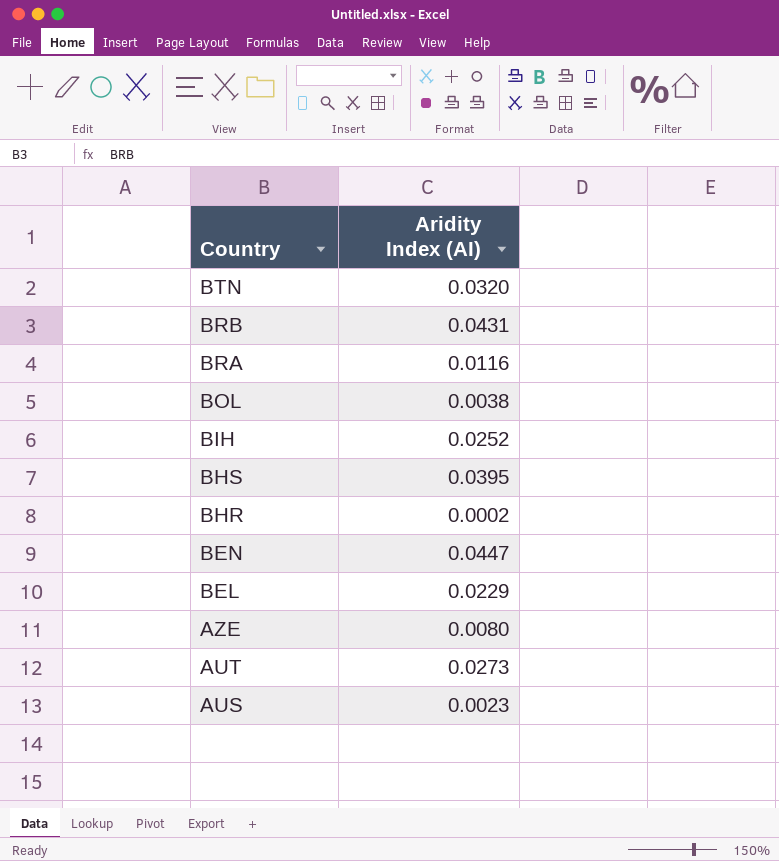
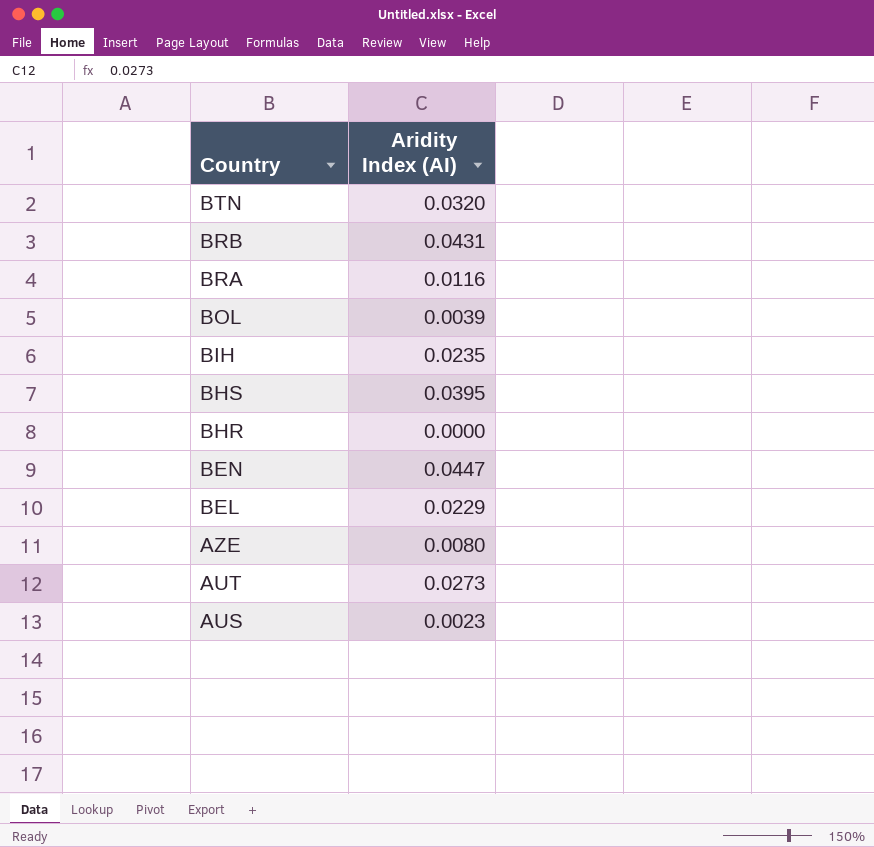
BOL | Aridity Index (AI): 0.0038 -> 0.0039
BIH | Aridity Index (AI): 0.0252 -> 0.0235
BHR | Aridity Index (AI): 0.0002 -> 0.0000

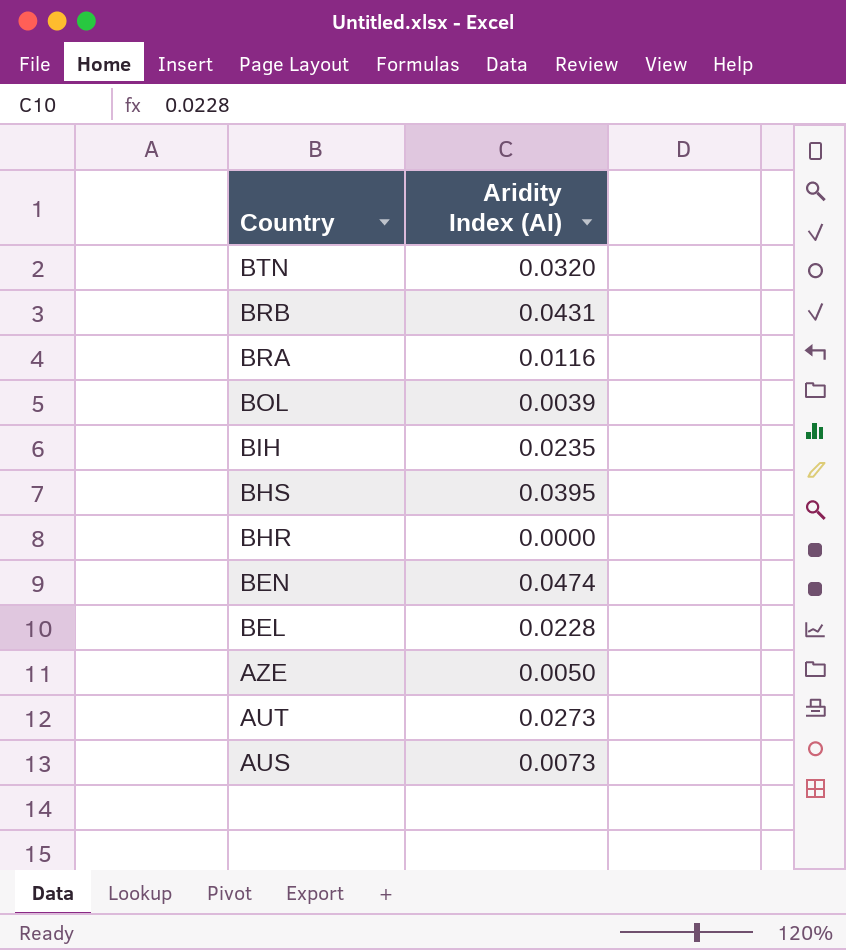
BEN | Aridity Index (AI): 0.0447 -> 0.0474
BEL | Aridity Index (AI): 0.0229 -> 0.0228
AZE | Aridity Index (AI): 0.0080 -> 0.0050
AUS | Aridity Index (AI): 0.0023 -> 0.0073

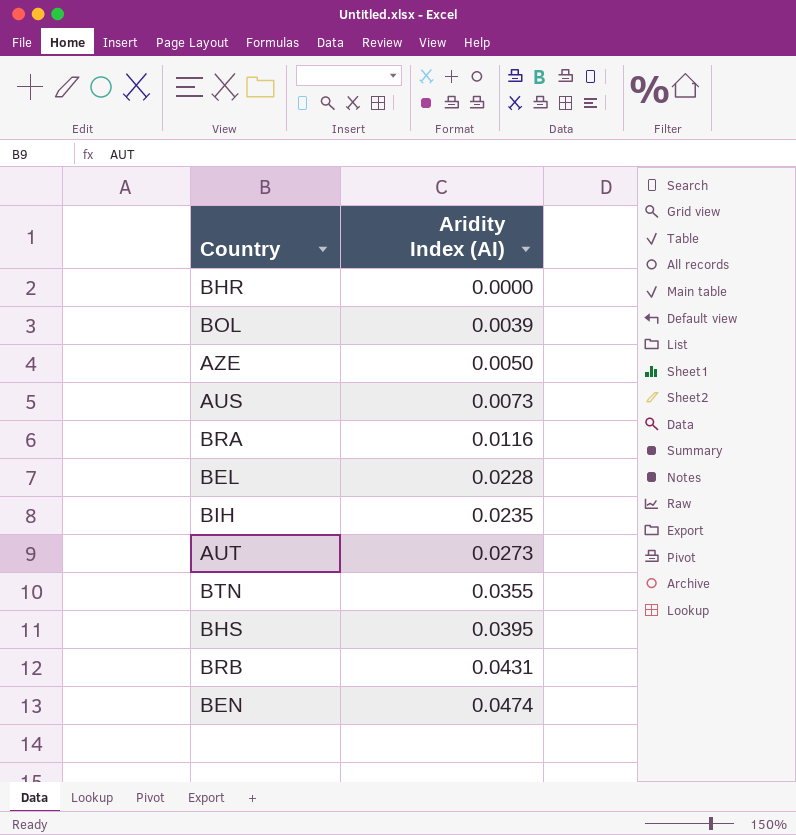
row order: Country descending -> Aridity Index (AI) ascending
BTN | Aridity Index (AI): 0.0320 -> 0.0355

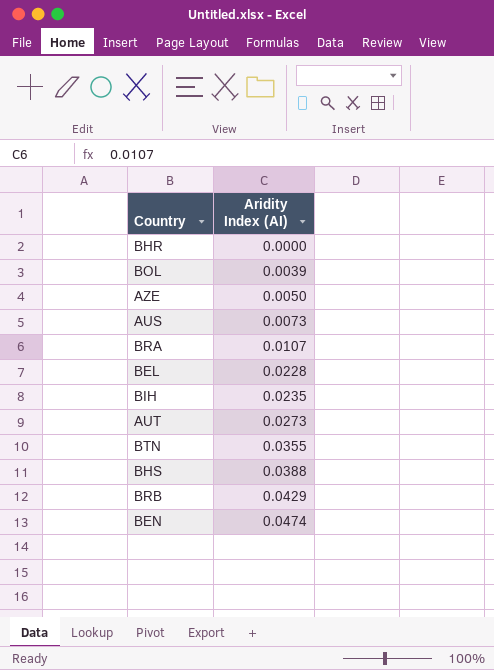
BRA | Aridity Index (AI): 0.0116 -> 0.0107
BHS | Aridity Index (AI): 0.0395 -> 0.0388
BRB | Aridity Index (AI): 0.0431 -> 0.0429

